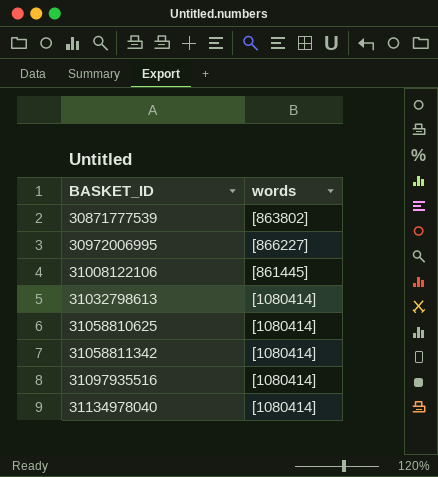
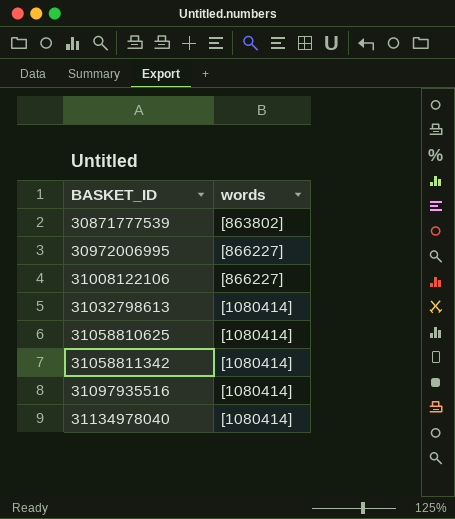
31008122106 | words: [861445] -> [866227]

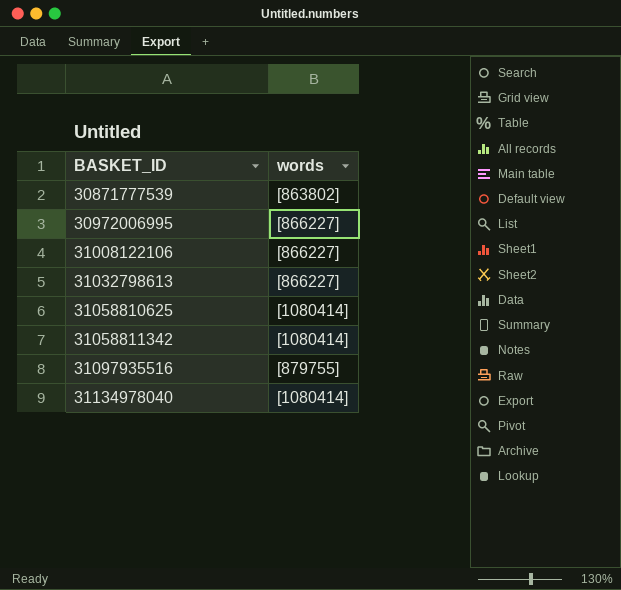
31032798613 | words: [1080414] -> [866227]
31097935516 | words: [1080414] -> [879755]

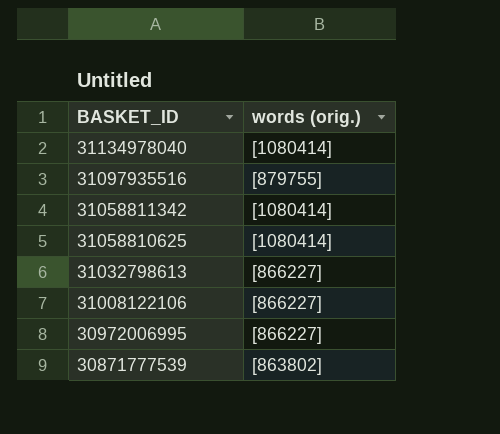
row order: BASKET_ID ascending -> BASKET_ID descending
column name: words -> words (orig.)

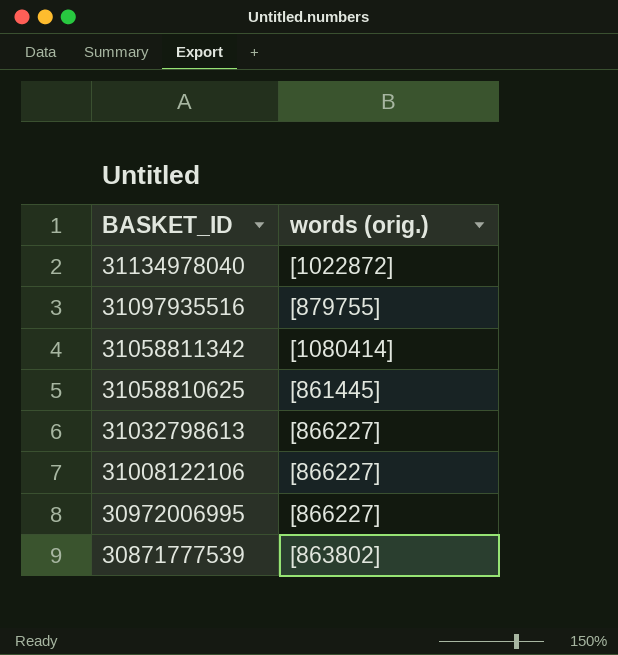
31134978040 | words (orig.): [1080414] -> [1022872]
31058810625 | words (orig.): [1080414] -> [861445]

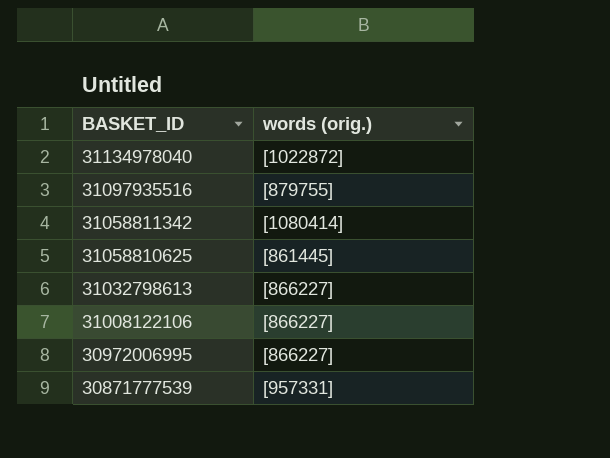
30871777539 | words (orig.): [863802] -> [957331]

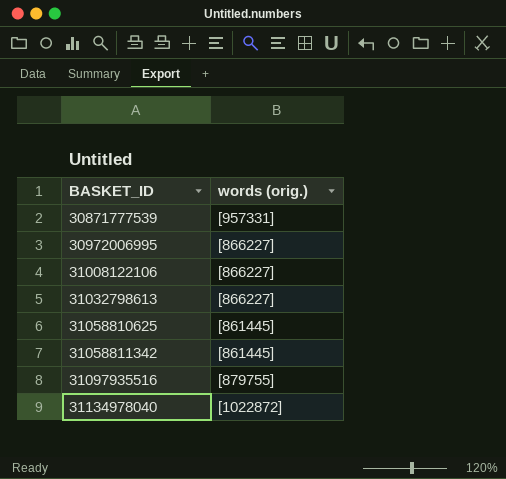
row order: BASKET_ID descending -> BASKET_ID ascending
31058811342 | words (orig.): [1080414] -> [861445]

